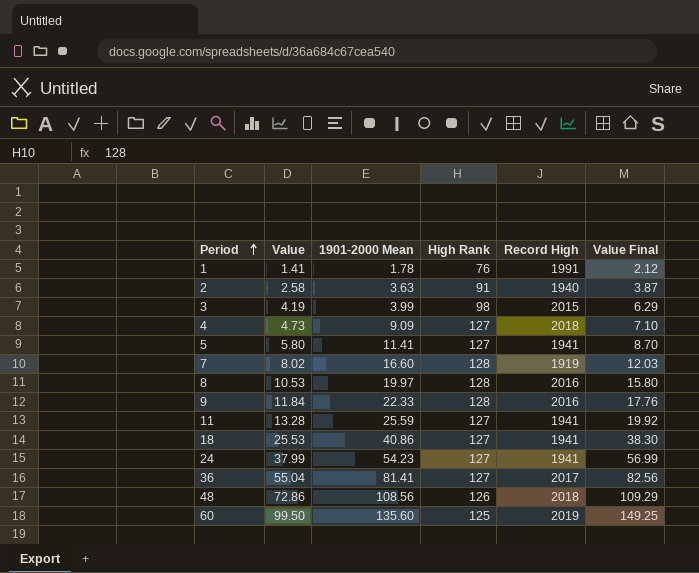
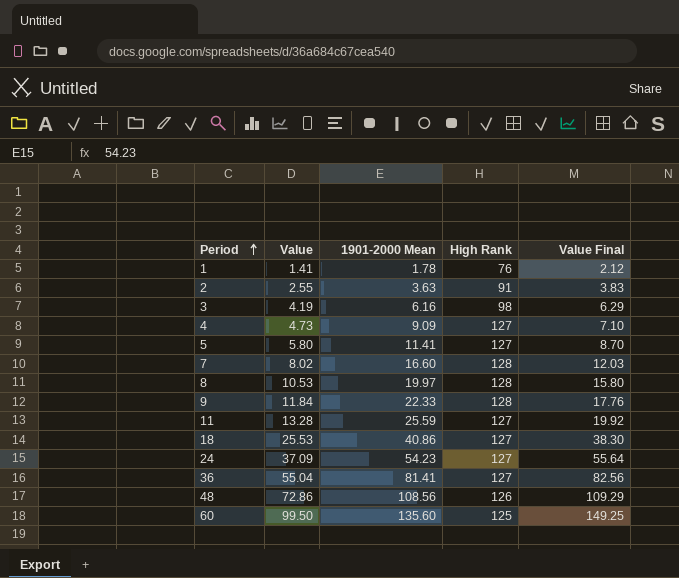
column Record High | position: 5 -> none
2 | Value: 2.58 -> 2.55
2 | Value Final: 3.87 -> 3.83
3 | 1901-2000 Mean: 3.99 -> 6.16
24 | Value: 37.99 -> 37.09
24 | Value Final: 56.99 -> 55.64

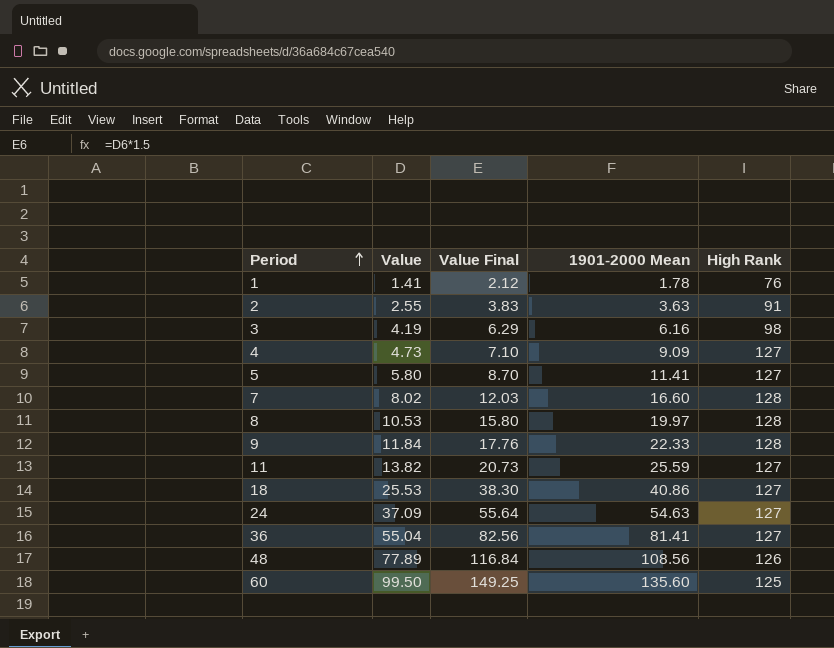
column Value Final | position: 5 -> 3
11 | Value: 13.28 -> 13.82
11 | Value Final: 19.92 -> 20.73
24 | 1901-2000 Mean: 54.23 -> 54.63
48 | Value: 72.86 -> 77.89
48 | Value Final: 109.29 -> 116.84

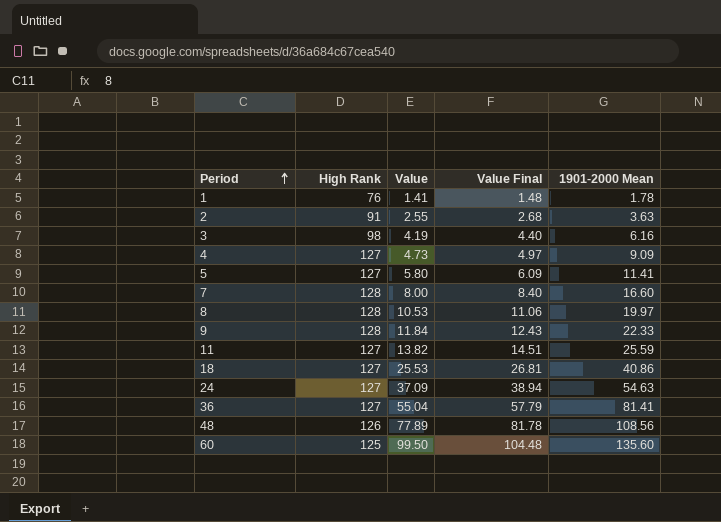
column High Rank | position: 5 -> 2
column Value Final | formula: [Value] * 1.5 -> [Value] * 1.05
7 | Value: 8.02 -> 8.00

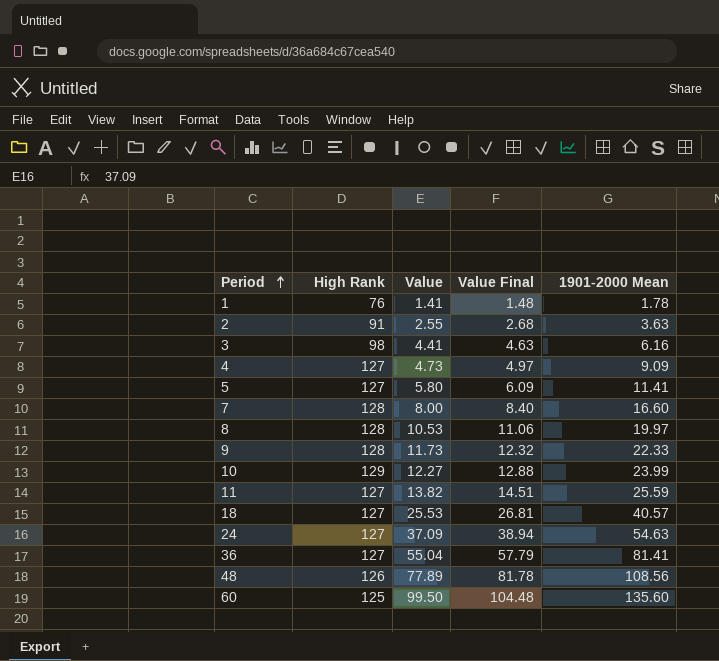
3 | Value: 4.19 -> 4.41
3 | Value Final: 4.40 -> 4.63
9 | Value: 11.84 -> 11.73
9 | Value Final: 12.43 -> 12.32
row 10: none -> 129 | 12.27 | 12.88 | 23.99
18 | 1901-2000 Mean: 40.86 -> 40.57

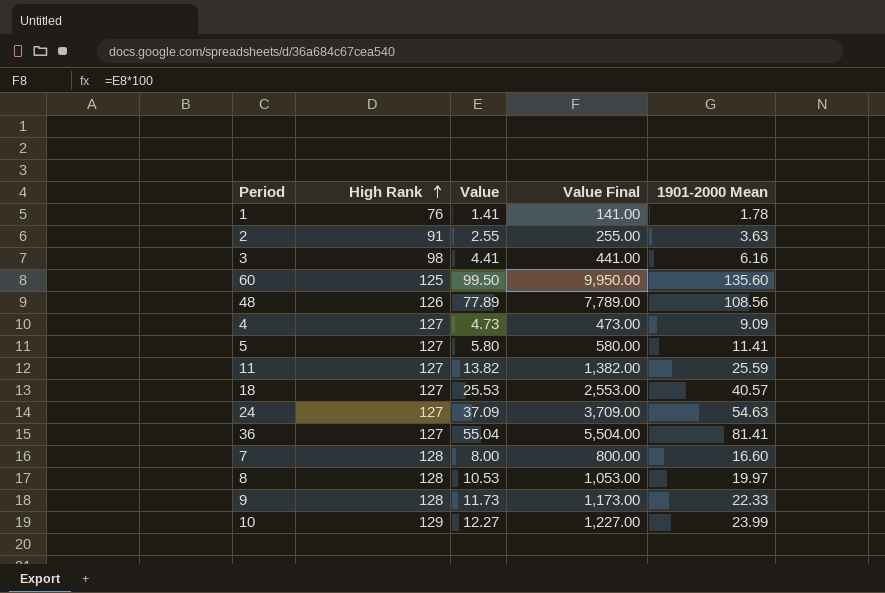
row order: Period ascending -> High Rank ascending
column Value Final | formula: [Value] * 1.05 -> [Value] * 100

